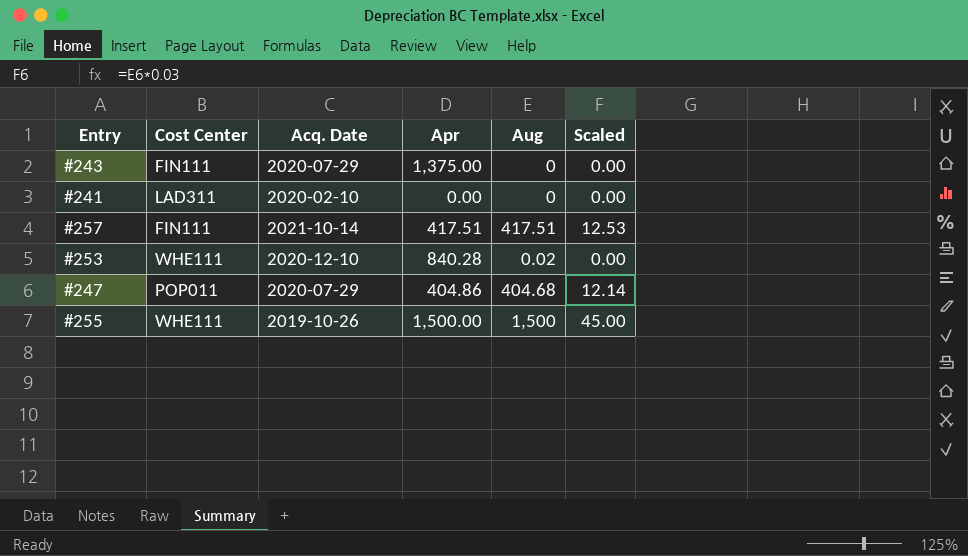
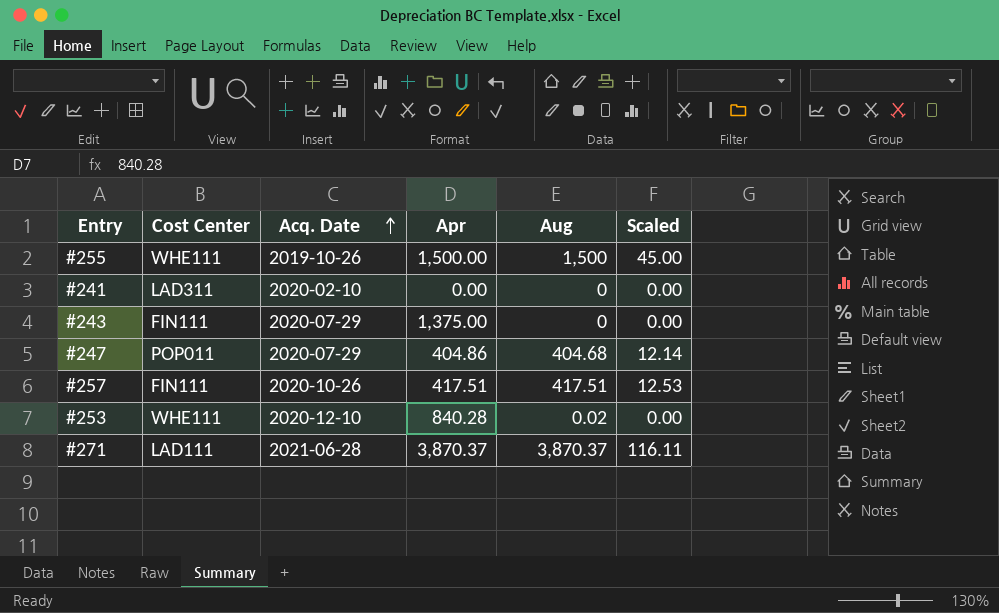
row order: none -> Acq. Date ascending
#257 | Acq. Date: 2021-10-14 -> 2020-10-26
row #271: none -> LAD111 | 2021-06-28 | 3,870.37 | 3,870.37 | 116.11

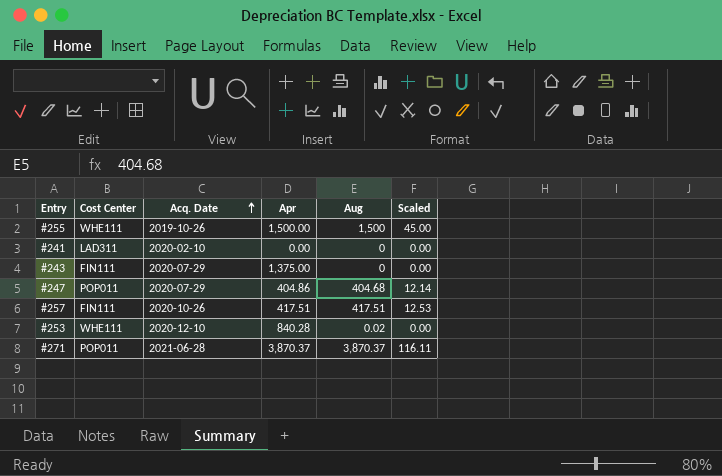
#271 | Cost Center: LAD111 -> POP011

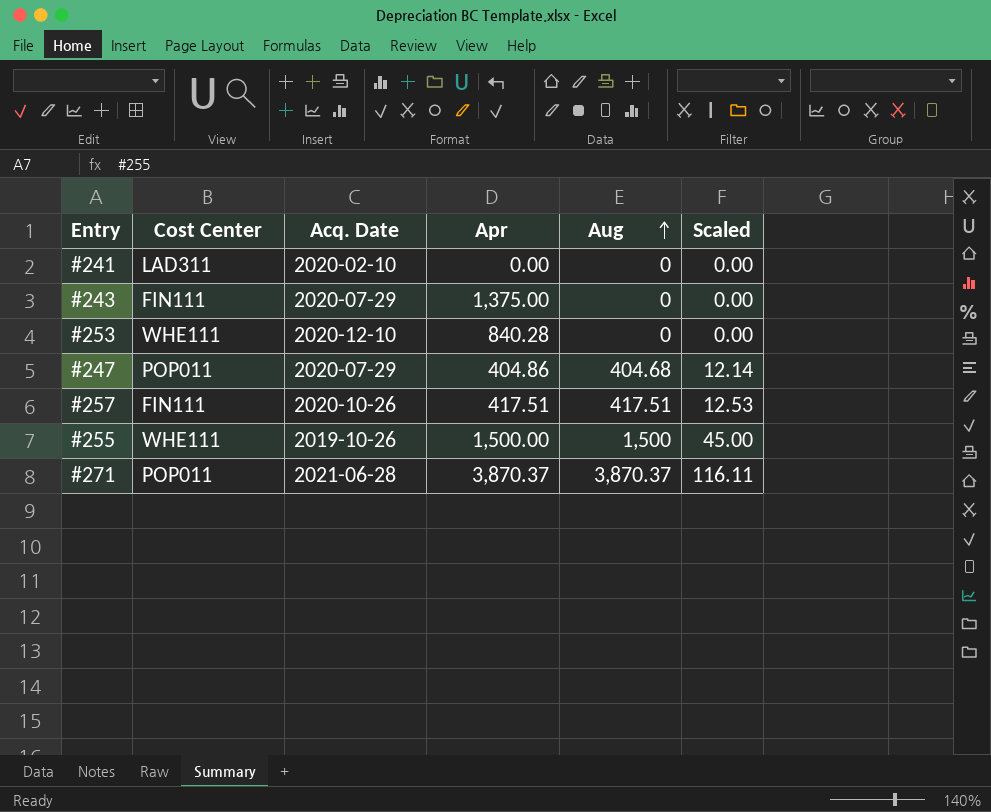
row order: Acq. Date ascending -> Aug ascending
#253 | Aug: 0.02 -> 0

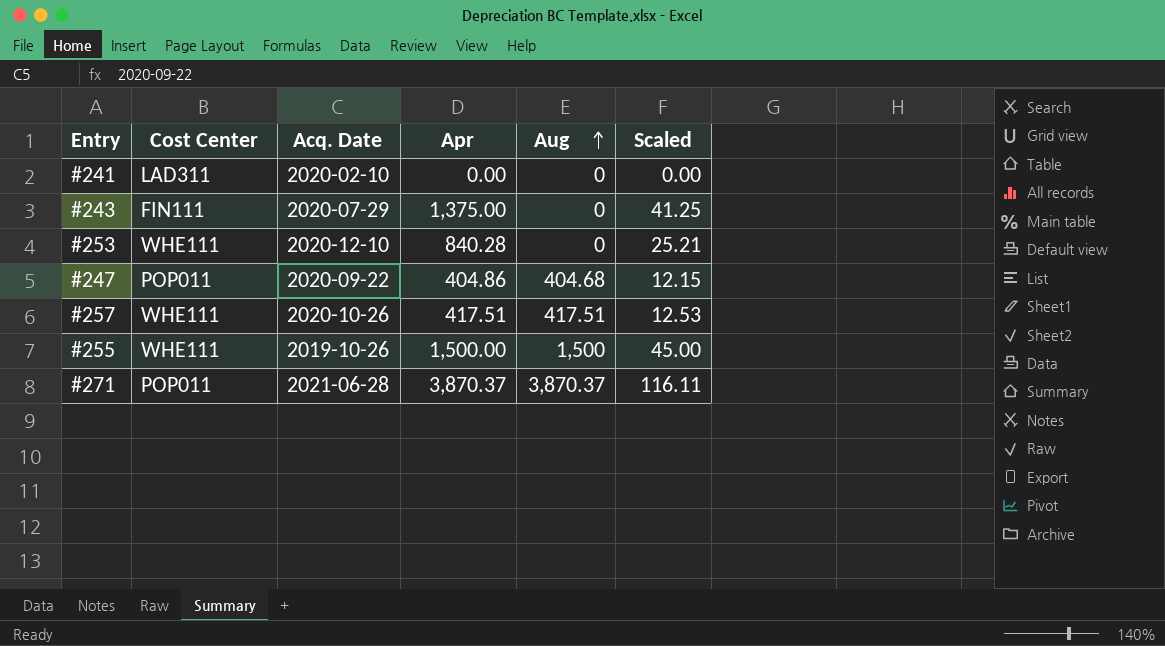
column Scaled | formula: [Aug] * 0.03 -> [Apr] * 0.03
#247 | Acq. Date: 2020-07-29 -> 2020-09-22
#257 | Cost Center: FIN111 -> WHE111

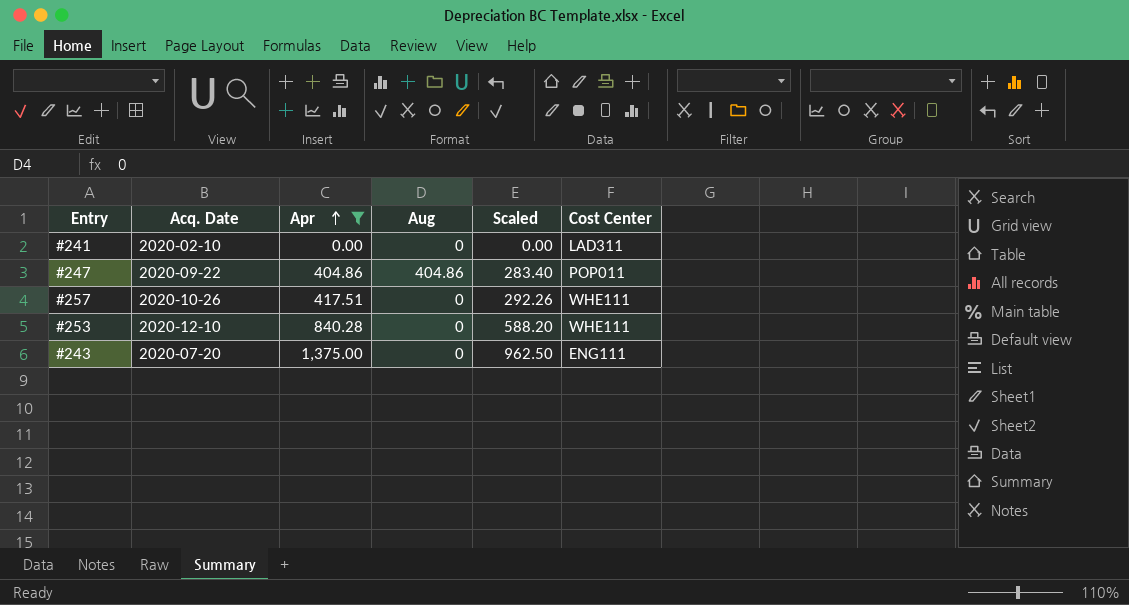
filter: none -> Apr <= 1,375.00
row order: Aug ascending -> Apr ascending
column Scaled | formula: [Apr] * 0.03 -> [Apr] * 0.7
column Cost Center | position: 2 -> 6
#247 | Aug: 404.68 -> 404.86
#257 | Aug: 417.51 -> 0
#243 | Acq. Date: 2020-07-29 -> 2020-07-20
#243 | Cost Center: FIN111 -> ENG111

